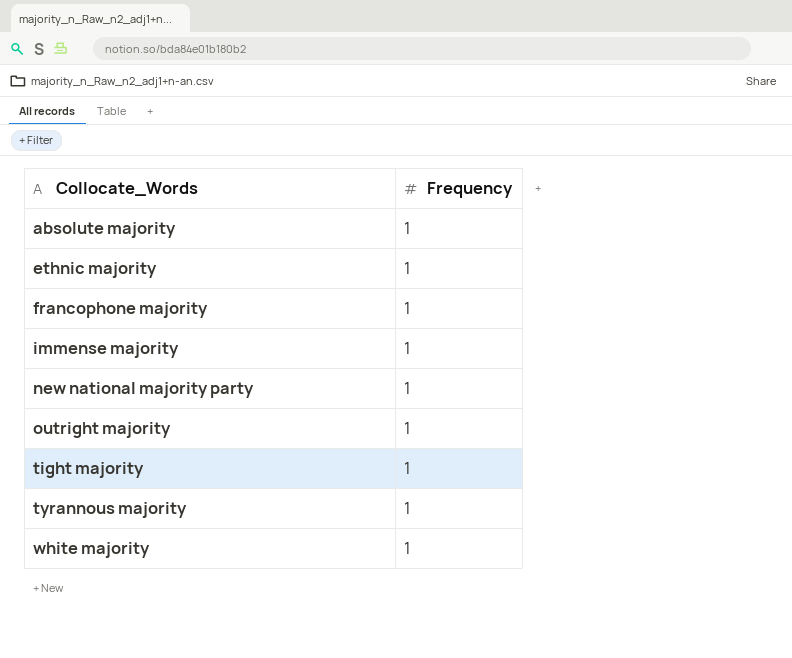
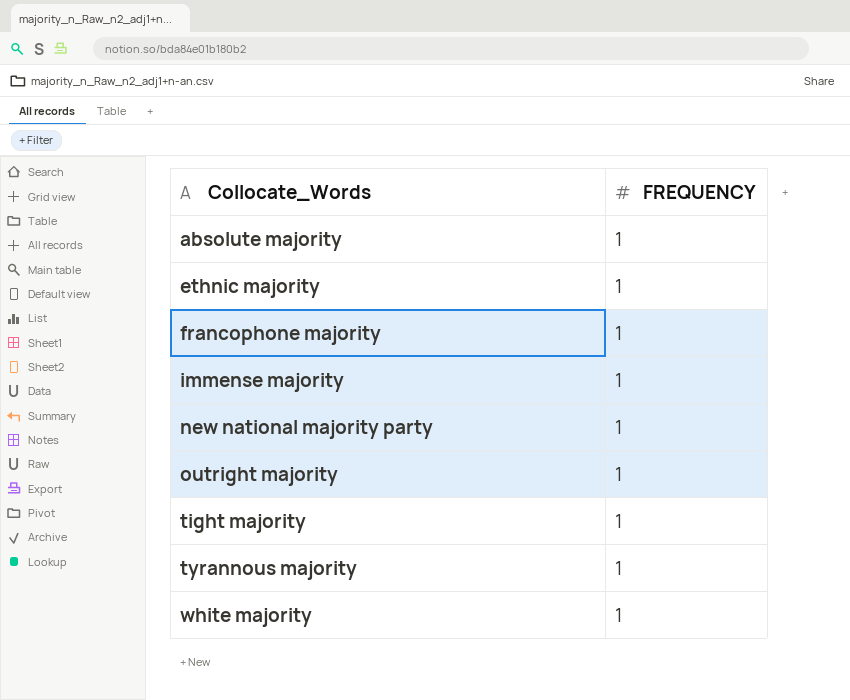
column name: Frequency -> FREQUENCY

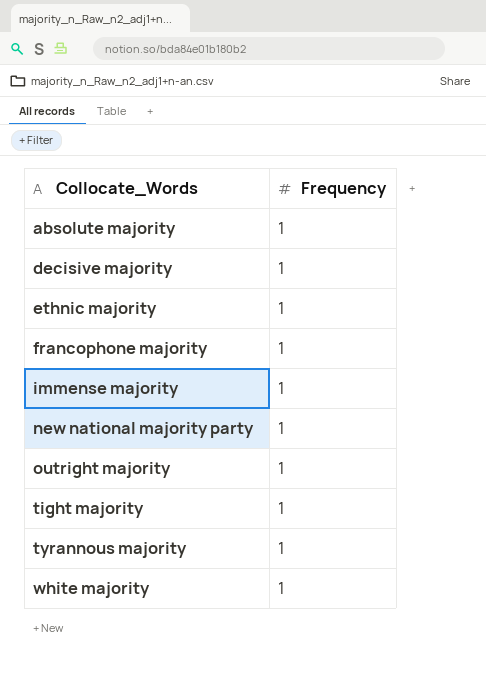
column name: FREQUENCY -> Frequency
row decisive majority: none -> 1

